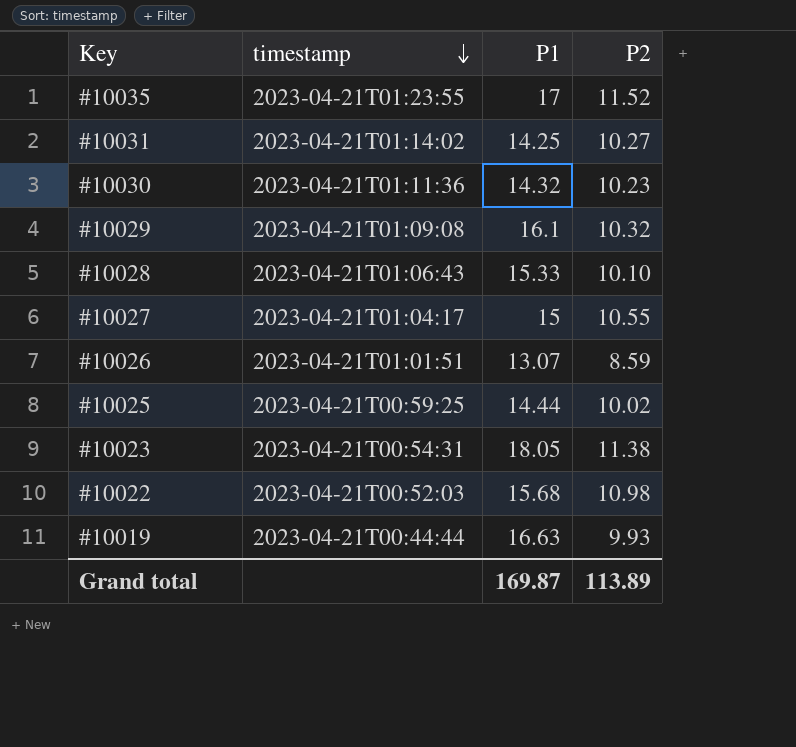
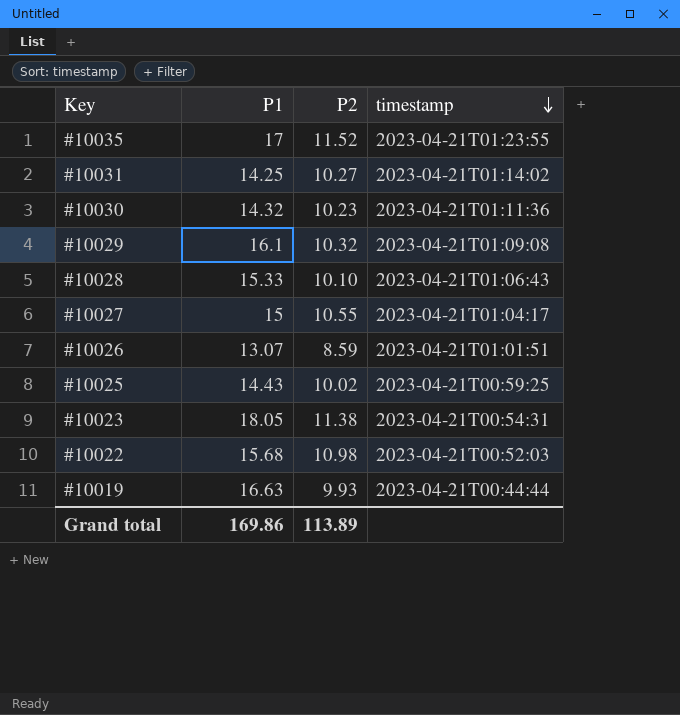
column timestamp | position: 2 -> 4
#10025 | P1: 14.44 -> 14.43
Grand total | P1: 169.87 -> 169.86

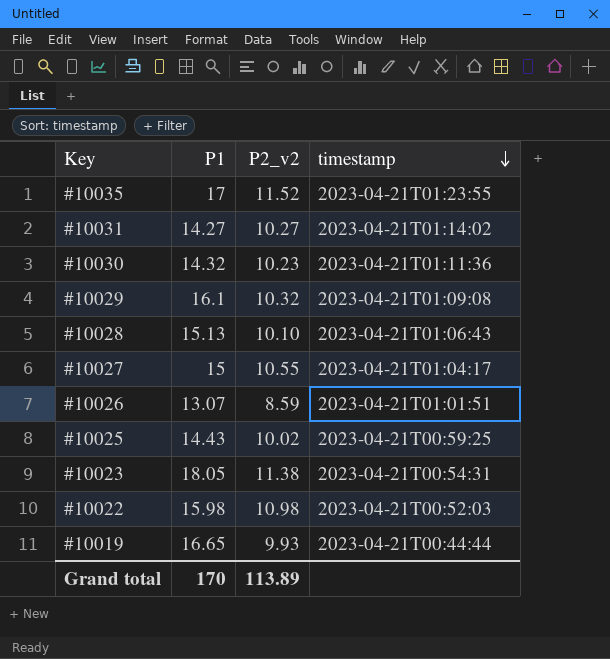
column name: P2 -> P2_v2
#10031 | P1: 14.25 -> 14.27
#10028 | P1: 15.33 -> 15.13
#10022 | P1: 15.68 -> 15.98
#10019 | P1: 16.63 -> 16.65
Grand total | P1: 169.86 -> 170

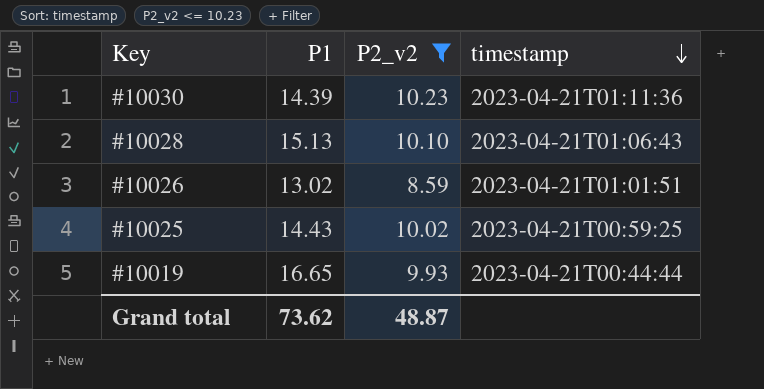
filter: none -> P2_v2 <= 10.23
#10030 | P1: 14.32 -> 14.39
#10026 | P1: 13.07 -> 13.02
Grand total | P1: 170 -> 73.62
Grand total | P2_v2: 113.89 -> 48.87

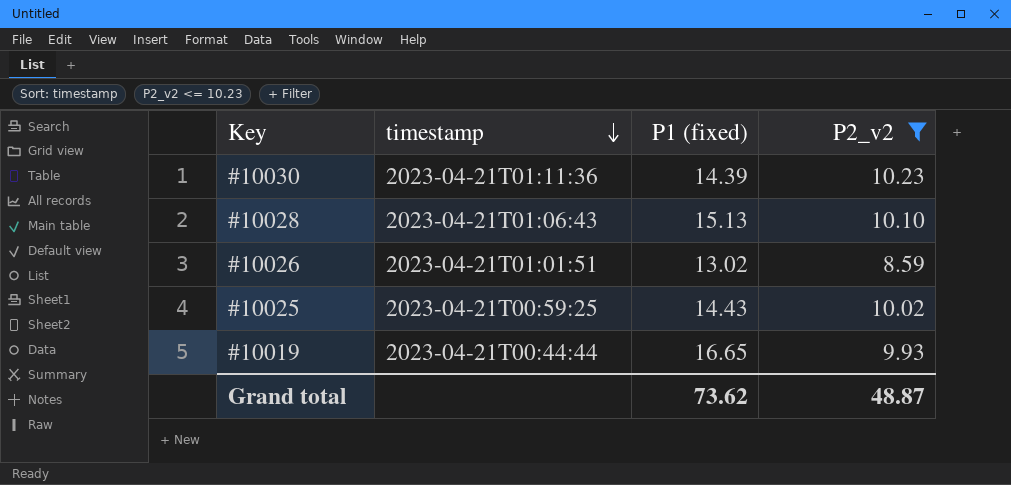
column timestamp | position: 4 -> 2
column name: P1 -> P1 (fixed)

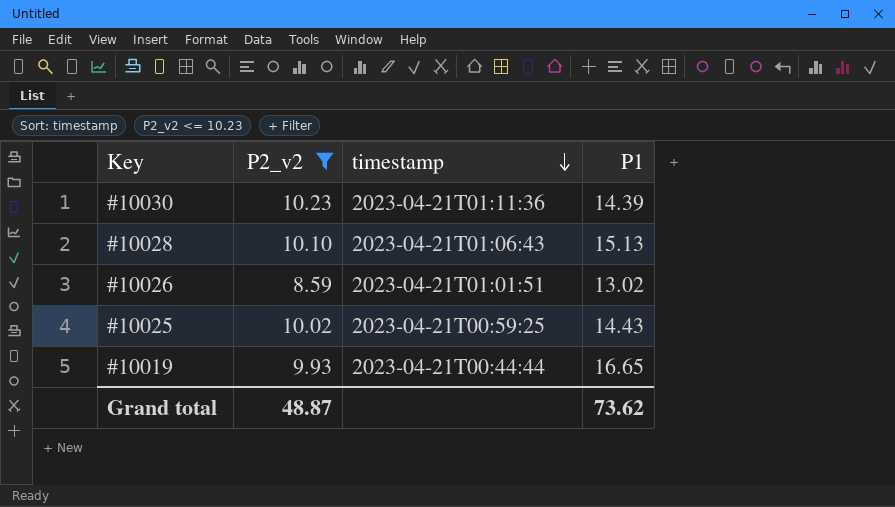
column P2_v2 | position: 4 -> 2
column name: P1 (fixed) -> P1

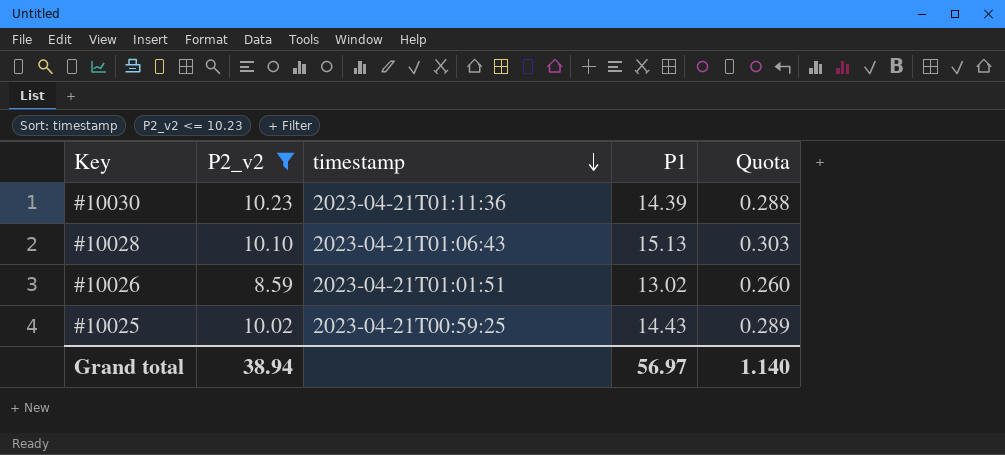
column Quota | formula: none -> [P1] * 0.02
row #10019: 9.93 | 2023-04-21T00:44:44 | 16.65 -> none
Grand total | P2_v2: 48.87 -> 38.94
Grand total | P1: 73.62 -> 56.97

